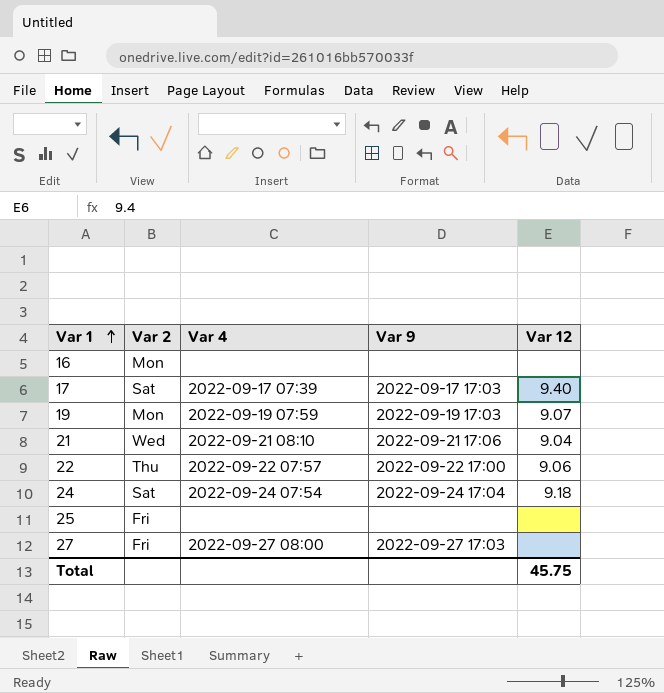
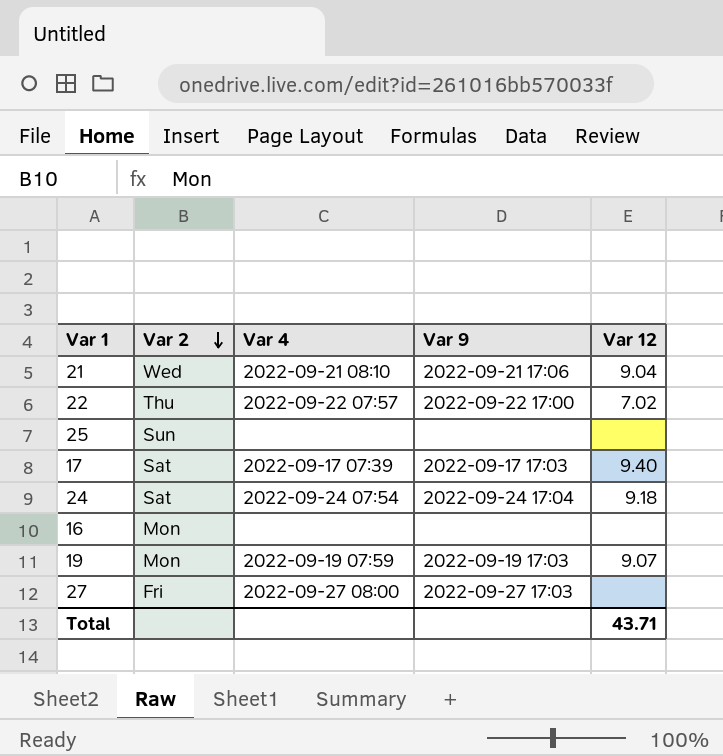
row order: Var 1 ascending -> Var 2 descending
22 | Var 12: 9.06 -> 7.02
25 | Var 2: Fri -> Sun
Total | Var 12: 45.75 -> 43.71

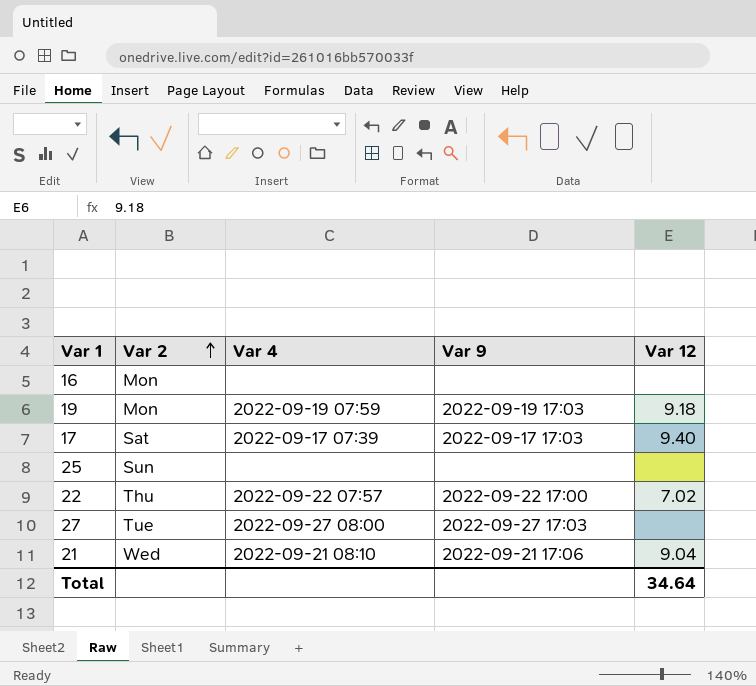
row order: Var 2 descending -> Var 2 ascending
row 24: Sat | 2022-09-24 07:54 | 2022-09-24 17:04 | 9.18 -> none
19 | Var 12: 9.07 -> 9.18
27 | Var 2: Fri -> Tue
Total | Var 12: 43.71 -> 34.64

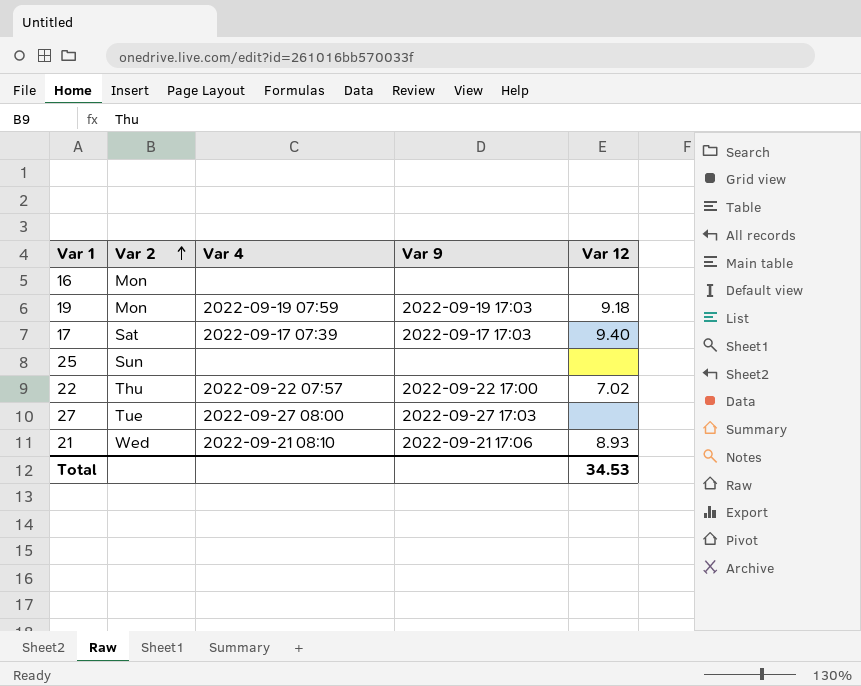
21 | Var 12: 9.04 -> 8.93
Total | Var 12: 34.64 -> 34.53

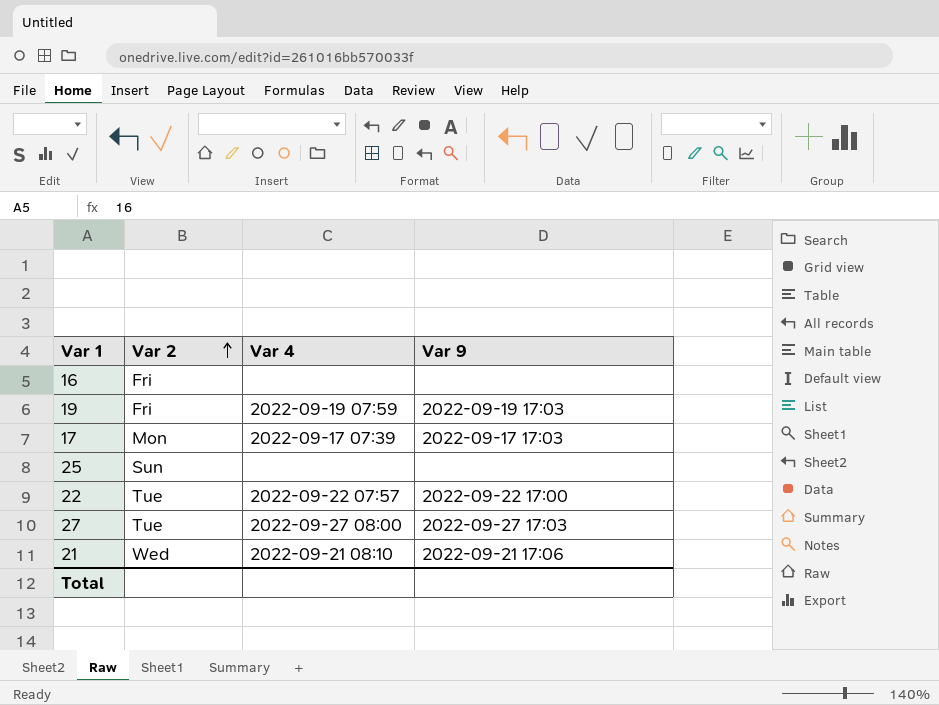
column Var 12 | position: 5 -> none
16 | Var 2: Mon -> Fri
19 | Var 2: Mon -> Fri
17 | Var 2: Sat -> Mon
22 | Var 2: Thu -> Tue

